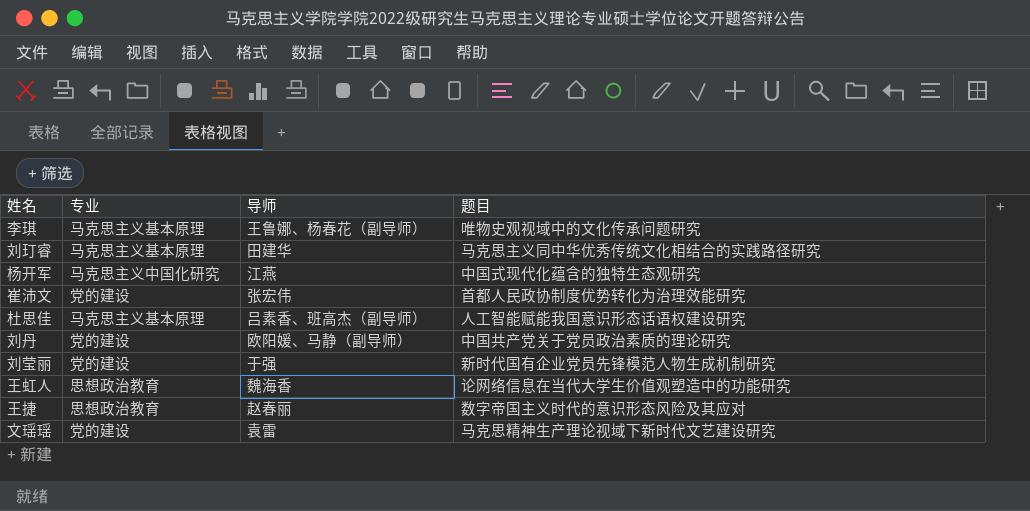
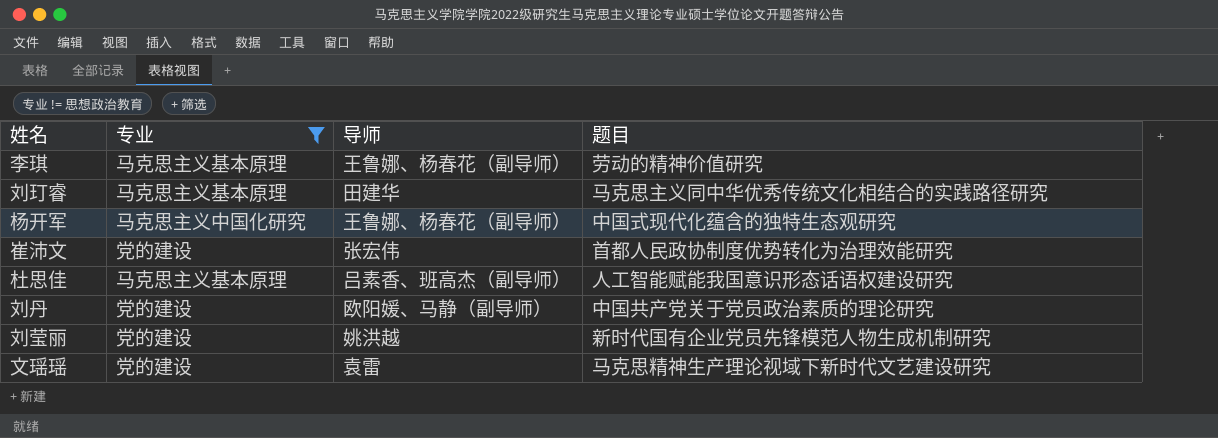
filter: none -> 专业 != 思想政治教育
李琪 | 题目: 唯物史观视域中的文化传承问题研究 -> 劳动的精神价值研究
杨开军 | 导师: 江燕 -> 王鲁娜、杨春花（副导师）
刘莹丽 | 导师: 于强 -> 姚洪越

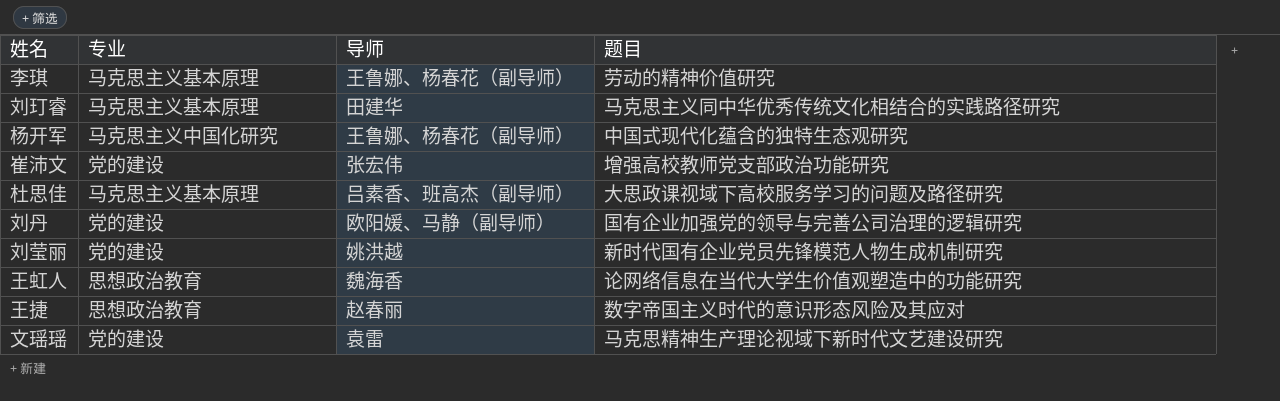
filter: 专业 != 思想政治教育 -> none
崔沛文 | 题目: 首都人民政协制度优势转化为治理效能研究 -> 增强高校教师党支部政治功能研究
杜思佳 | 题目: 人工智能赋能我国意识形态话语权建设研究 -> 大思政课视域下高校服务学习的问题及路径研究
刘丹 | 题目: 中国共产党关于党员政治素质的理论研究 -> 国有企业加强党的领导与完善公司治理的逻辑研究

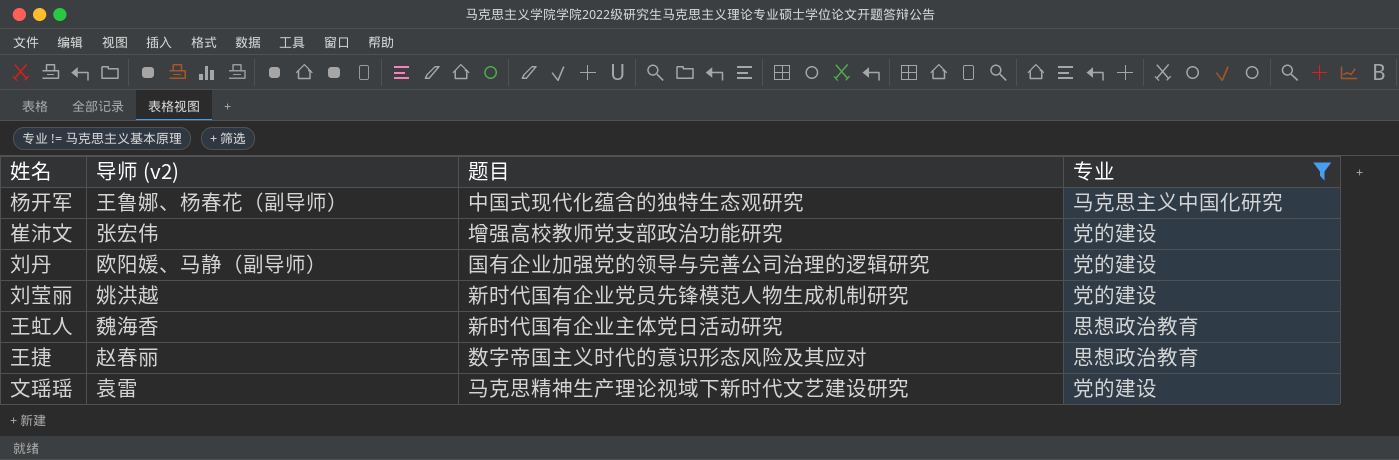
filter: none -> 专业 != 马克思主义基本原理
column name: 导师 -> 导师 (v2)
column 专业 | position: 2 -> 4
王虹人 | 题目: 论网络信息在当代大学生价值观塑造中的功能研究 -> 新时代国有企业主体党日活动研究

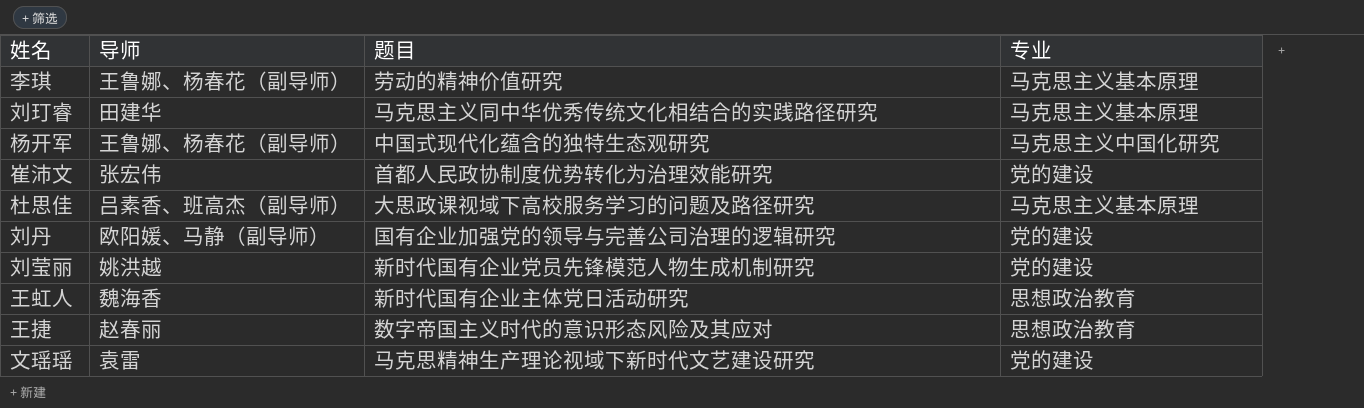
filter: 专业 != 马克思主义基本原理 -> none
column name: 导师 (v2) -> 导师
崔沛文 | 题目: 增强高校教师党支部政治功能研究 -> 首都人民政协制度优势转化为治理效能研究

